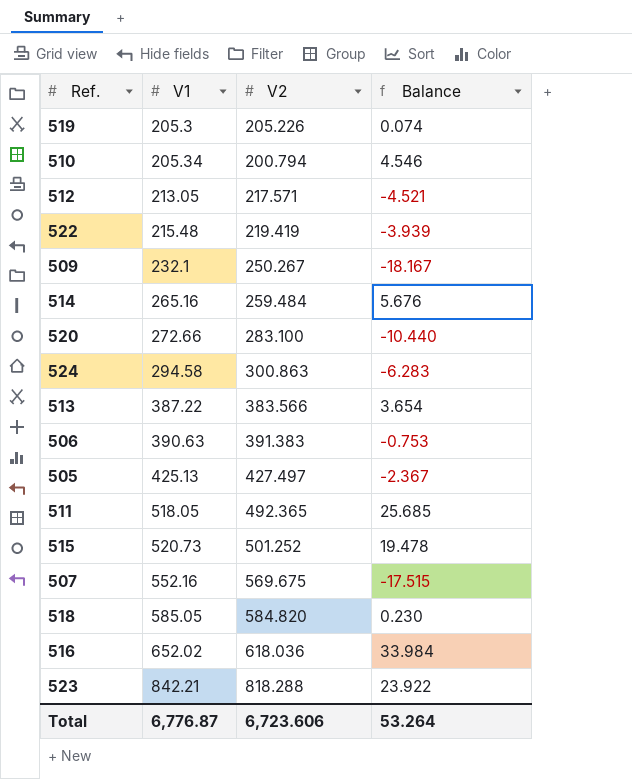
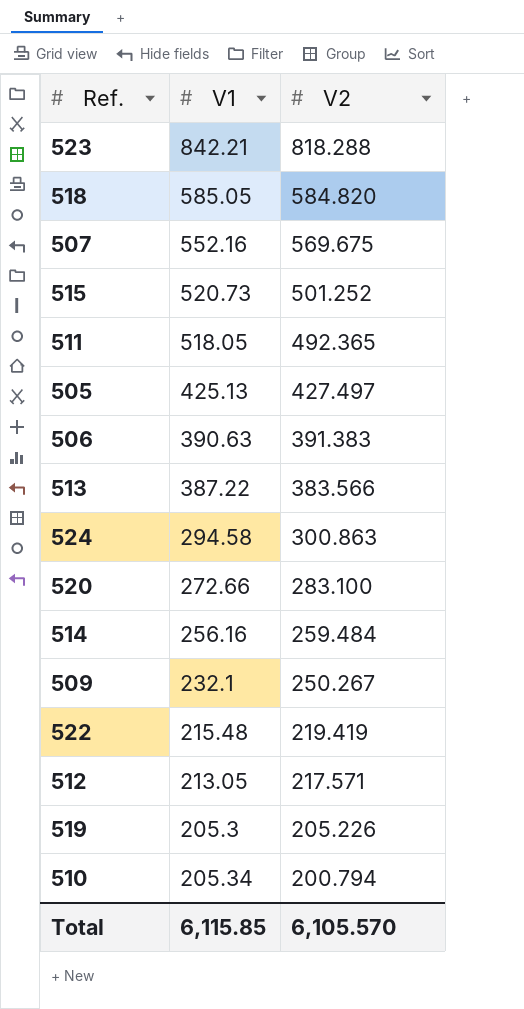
row order: V1 ascending -> V2 descending
column Balance | formula: [V1] - [V2] -> none
row 516: 652.02 | 618.036 | 33.984 -> none
514 | V1: 265.16 -> 256.16
Total | V1: 6,776.87 -> 6,115.85
Total | V2: 6,723.606 -> 6,105.570

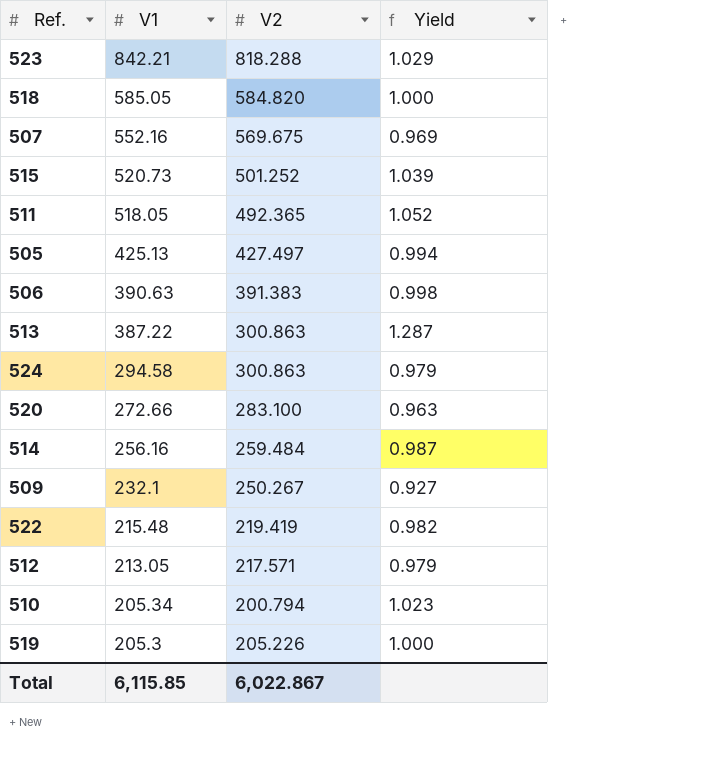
row order: V2 descending -> V1 descending
column Yield | formula: none -> [V1] / [V2]
513 | V2: 383.566 -> 300.863
Total | V2: 6,105.570 -> 6,022.867

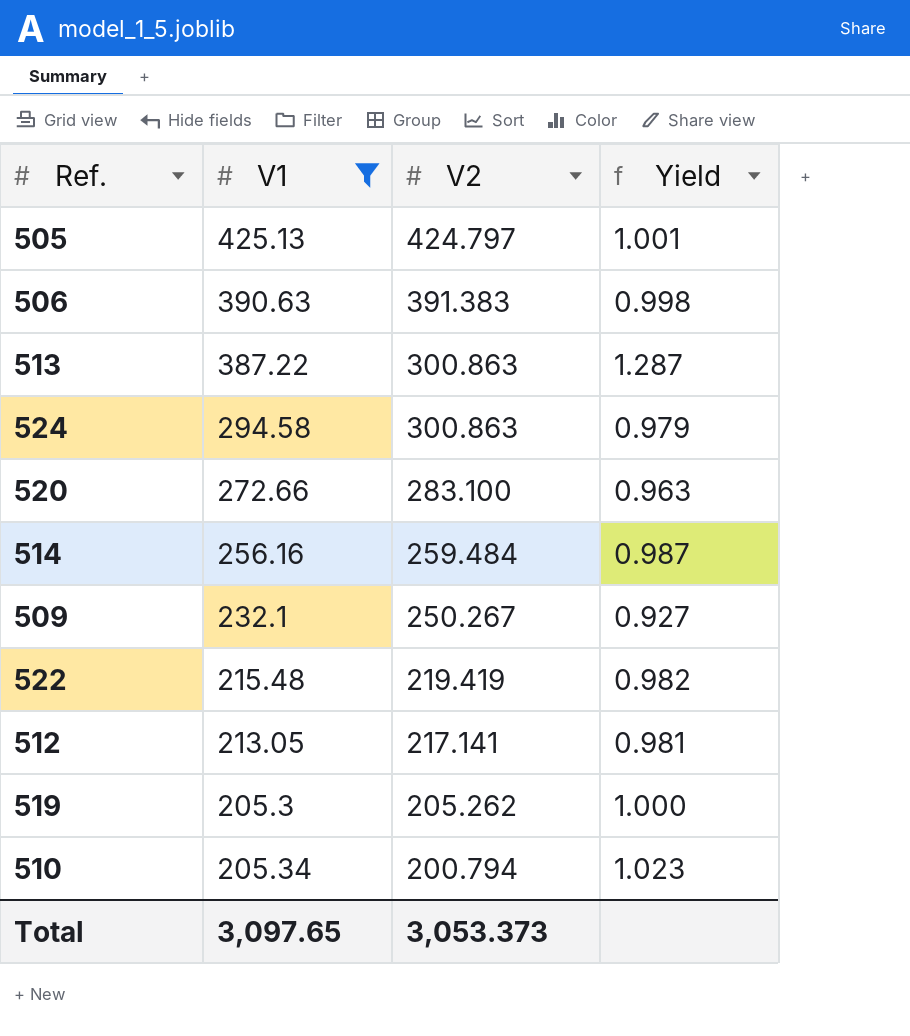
filter: none -> V1 <= 425.13
row order: V1 descending -> V2 descending
505 | V2: 427.497 -> 424.797
505 | Yield: 0.994 -> 1.001
512 | V2: 217.571 -> 217.141
512 | Yield: 0.979 -> 0.981
519 | V2: 205.226 -> 205.262
Total | V1: 6,115.85 -> 3,097.65
Total | V2: 6,022.867 -> 3,053.373

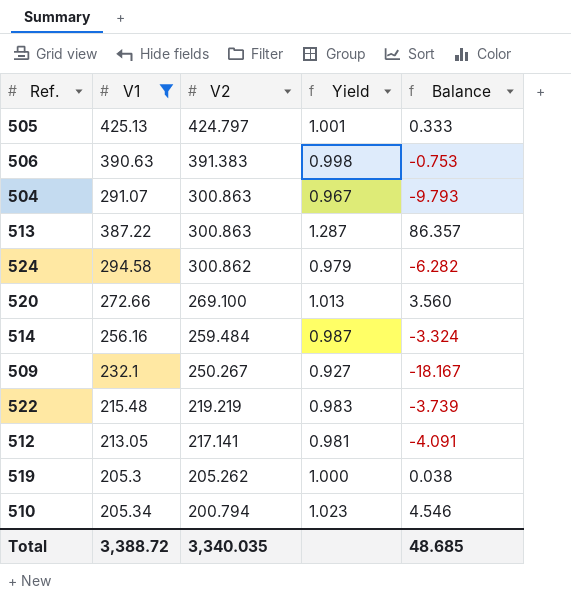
column Balance | formula: none -> [V1] - [V2]
row 504: none -> 291.07 | 300.863 | 0.967 | -9.793
524 | V2: 300.863 -> 300.862
520 | V2: 283.100 -> 269.100
520 | Yield: 0.963 -> 1.013
522 | V2: 219.419 -> 219.219
522 | Yield: 0.982 -> 0.983
Total | V1: 3,097.65 -> 3,388.72
Total | V2: 3,053.373 -> 3,340.035

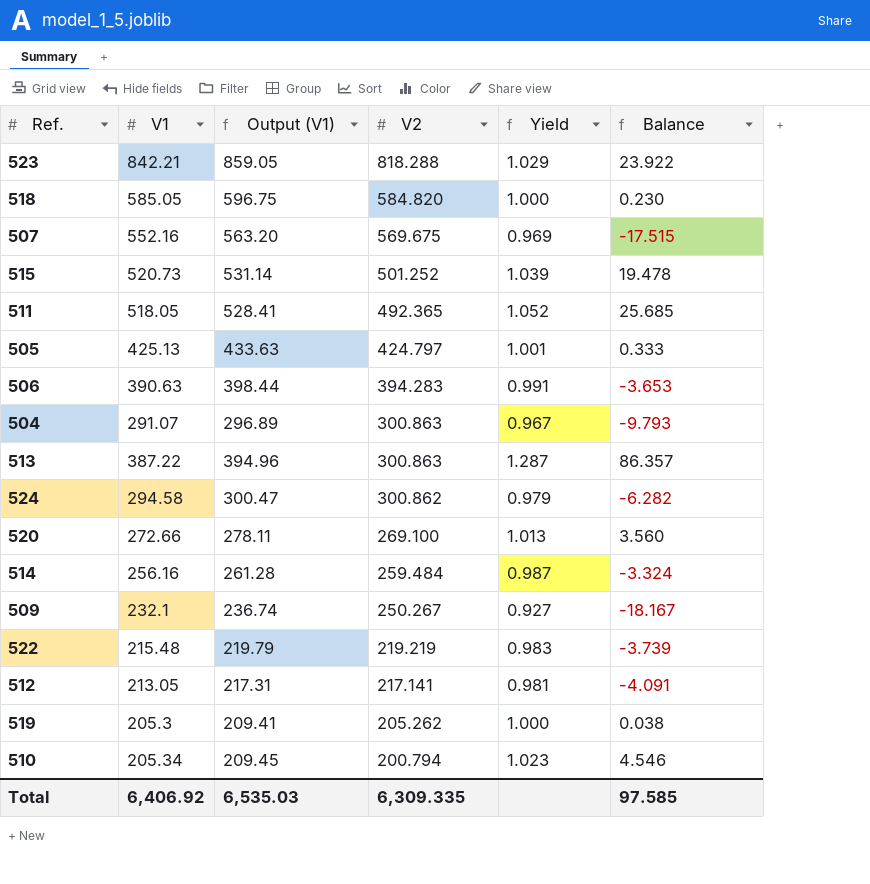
filter: V1 <= 425.13 -> none
column Output (V1) | formula: none -> [V1] * 1.02
506 | V2: 391.383 -> 394.283
506 | Yield: 0.998 -> 0.991
506 | Balance: -0.753 -> -3.653
Total | V1: 3,388.72 -> 6,406.92
Total | V2: 3,340.035 -> 6,309.335
Total | Balance: 48.685 -> 97.585

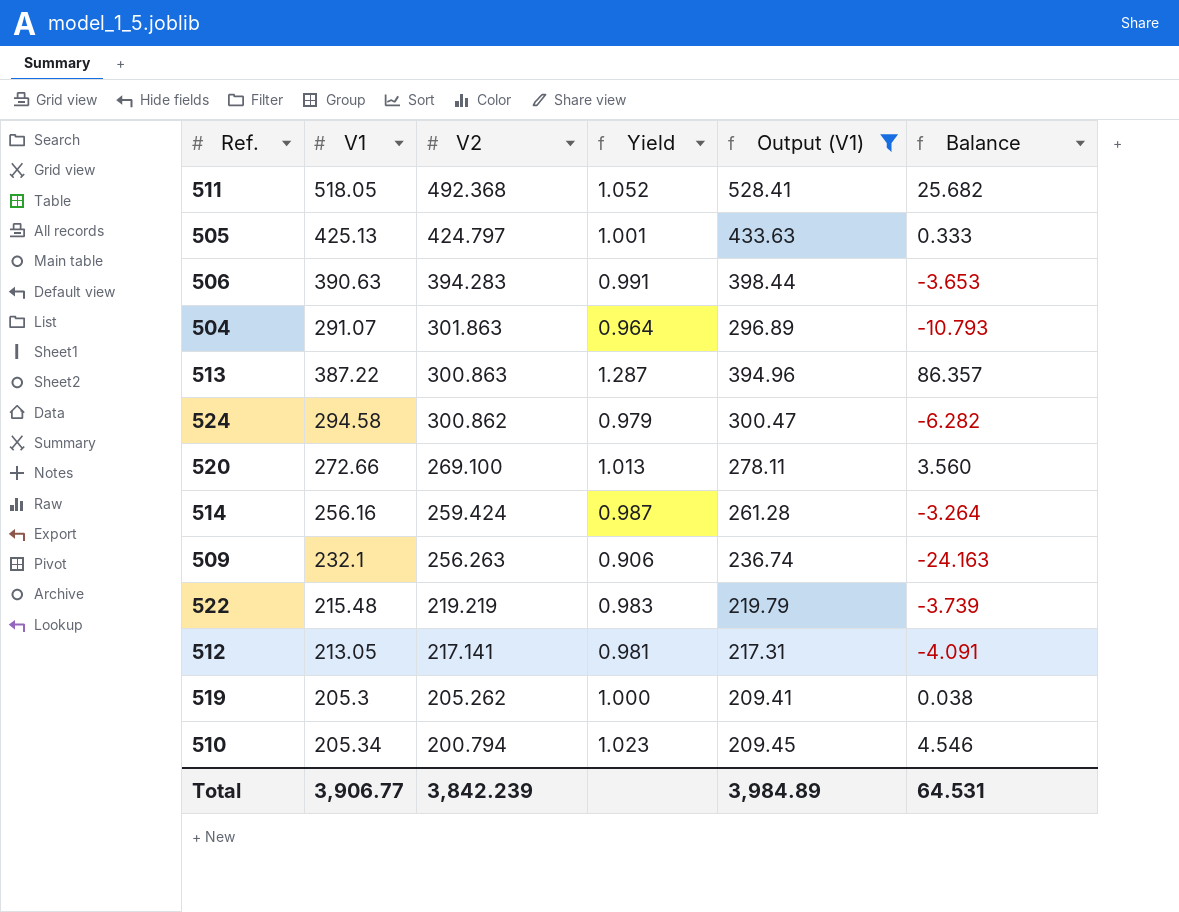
filter: none -> Output (V1) <= 528.41
column Output (V1) | position: 3 -> 5
511 | V2: 492.365 -> 492.368
511 | Balance: 25.685 -> 25.682
504 | V2: 300.863 -> 301.863
504 | Yield: 0.967 -> 0.964
504 | Balance: -9.793 -> -10.793
514 | V2: 259.484 -> 259.424
514 | Balance: -3.324 -> -3.264
509 | V2: 250.267 -> 256.263
509 | Yield: 0.927 -> 0.906
509 | Balance: -18.167 -> -24.163
Total | V1: 6,406.92 -> 3,906.77
Total | V2: 6,309.335 -> 3,842.239
Total | Output (V1): 6,535.03 -> 3,984.89
Total | Balance: 97.585 -> 64.531

